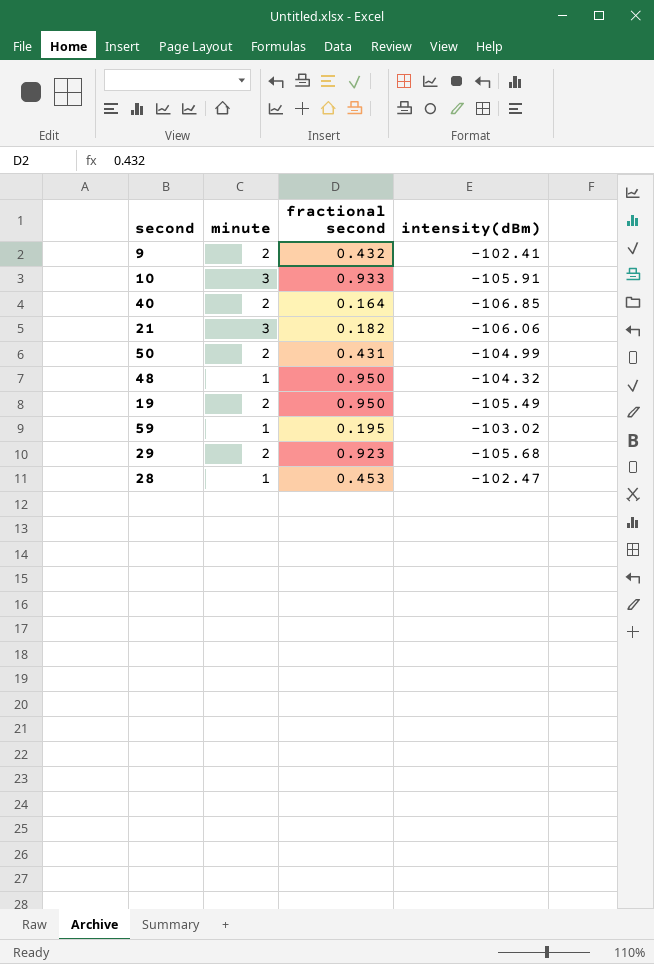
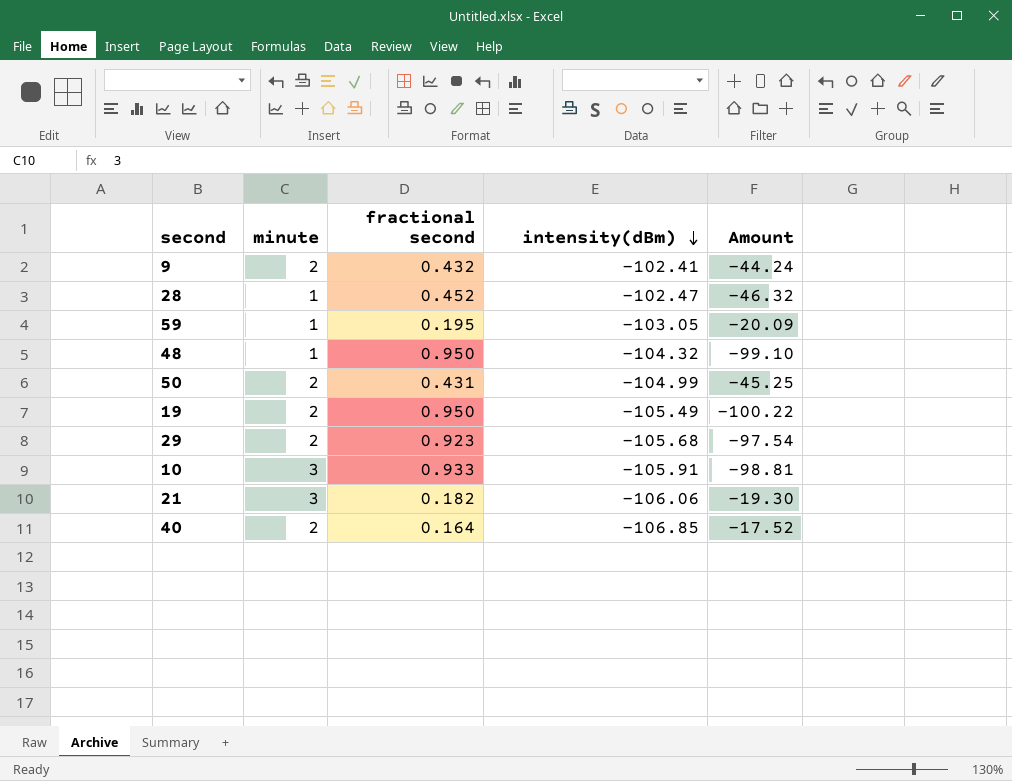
row order: none -> intensity(dBm) descending
column Amount | formula: none -> [fractional second] * [intensity(dBm)]
28 | fractional second: 0.453 -> 0.452
59 | intensity(dBm): -103.02 -> -103.05

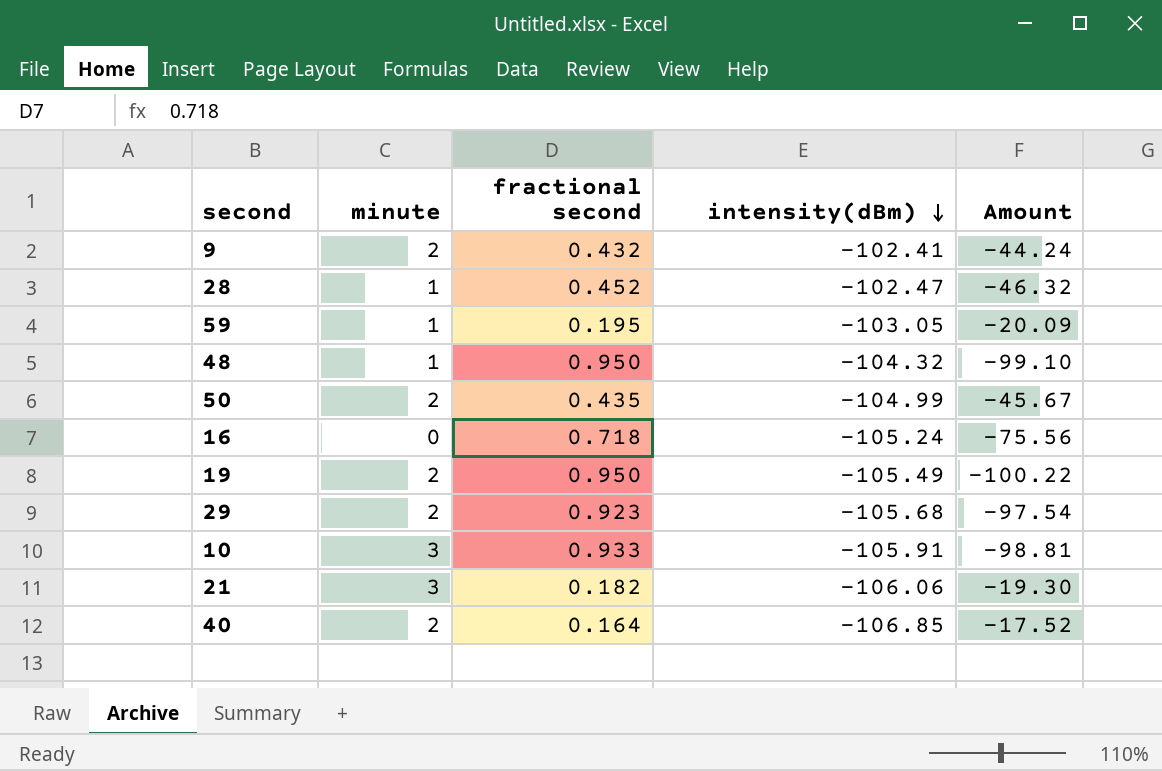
50 | fractional second: 0.431 -> 0.435
50 | Amount: -45.25 -> -45.67
row 16: none -> 0 | 0.718 | -105.24 | -75.56

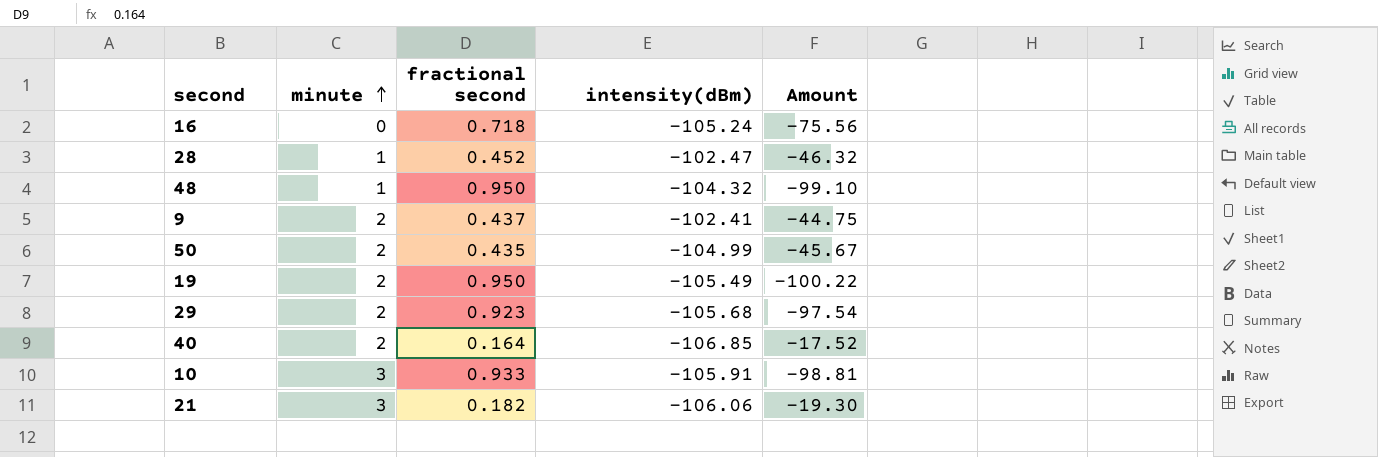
row order: intensity(dBm) descending -> minute ascending
row 59: 1 | 0.195 | -103.05 | -20.09 -> none
9 | fractional second: 0.432 -> 0.437
9 | Amount: -44.24 -> -44.75

